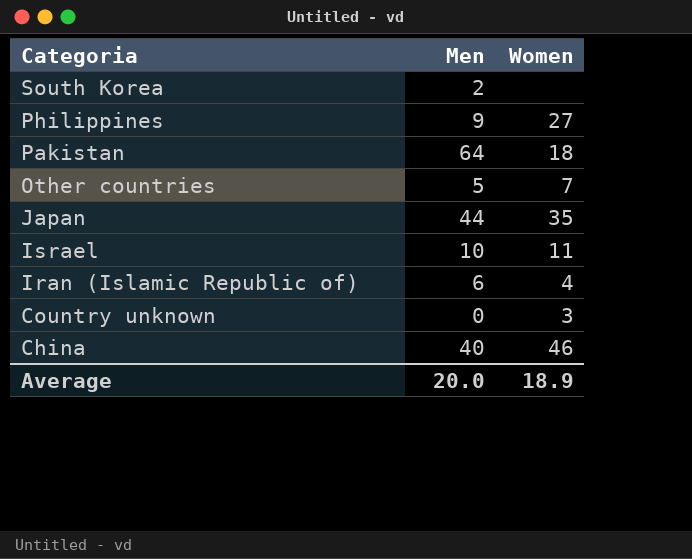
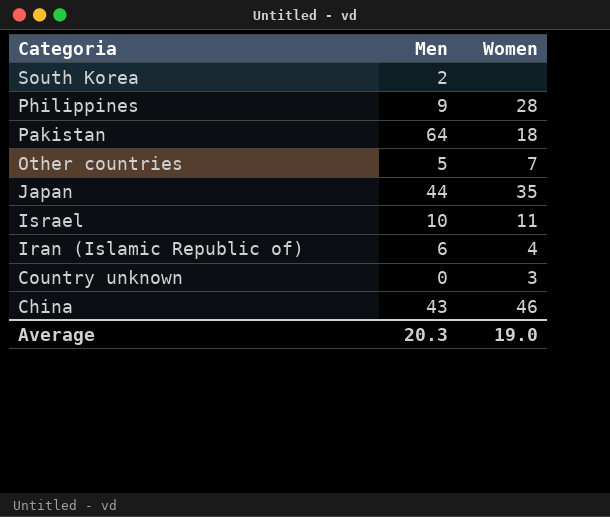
Philippines | Women: 27 -> 28
China | Men: 40 -> 43
Average | Men: 20.0 -> 20.3
Average | Women: 18.9 -> 19.0

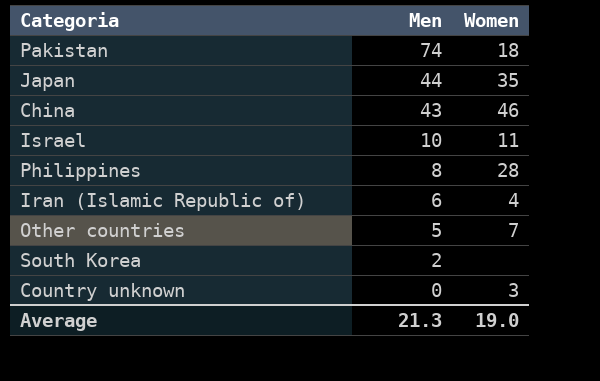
row order: Categoria descending -> Men descending
Pakistan | Men: 64 -> 74
Philippines | Men: 9 -> 8
Average | Men: 20.3 -> 21.3

